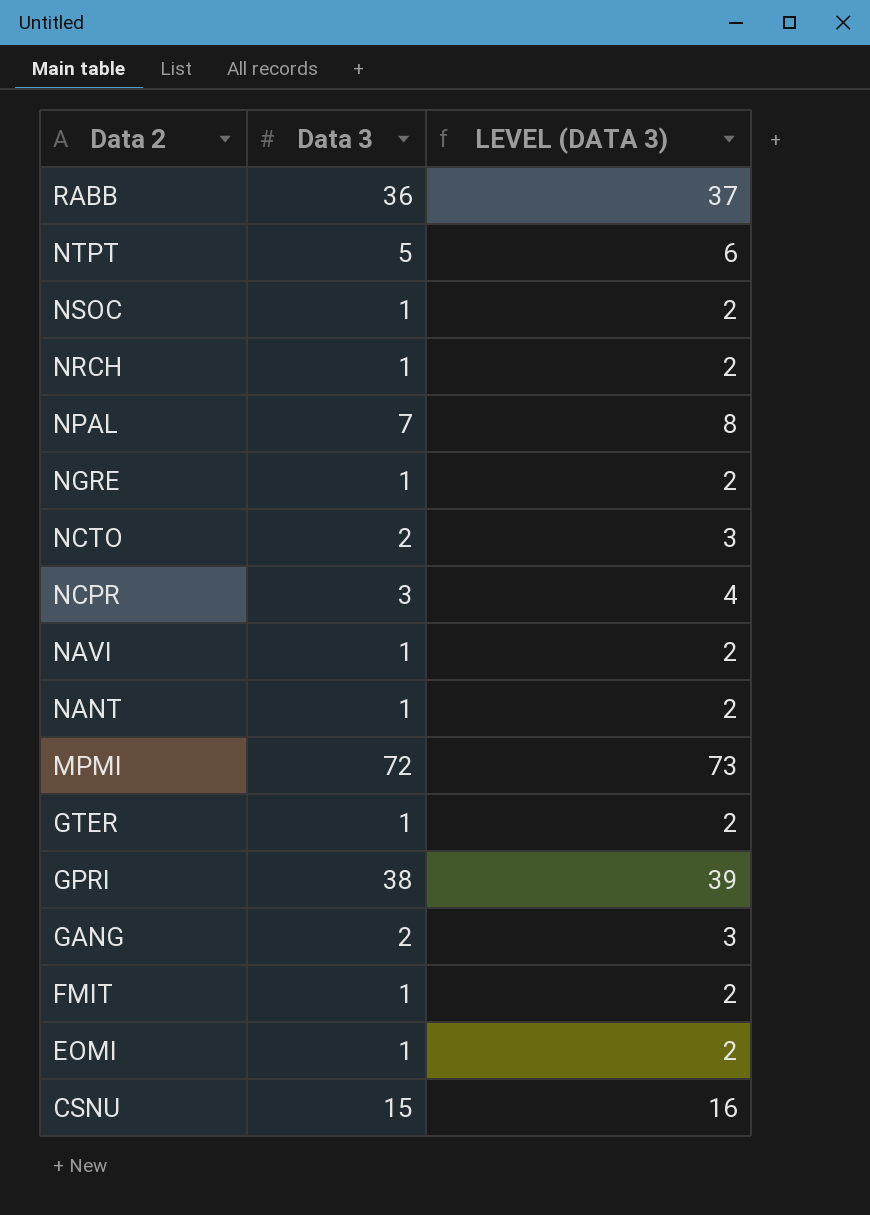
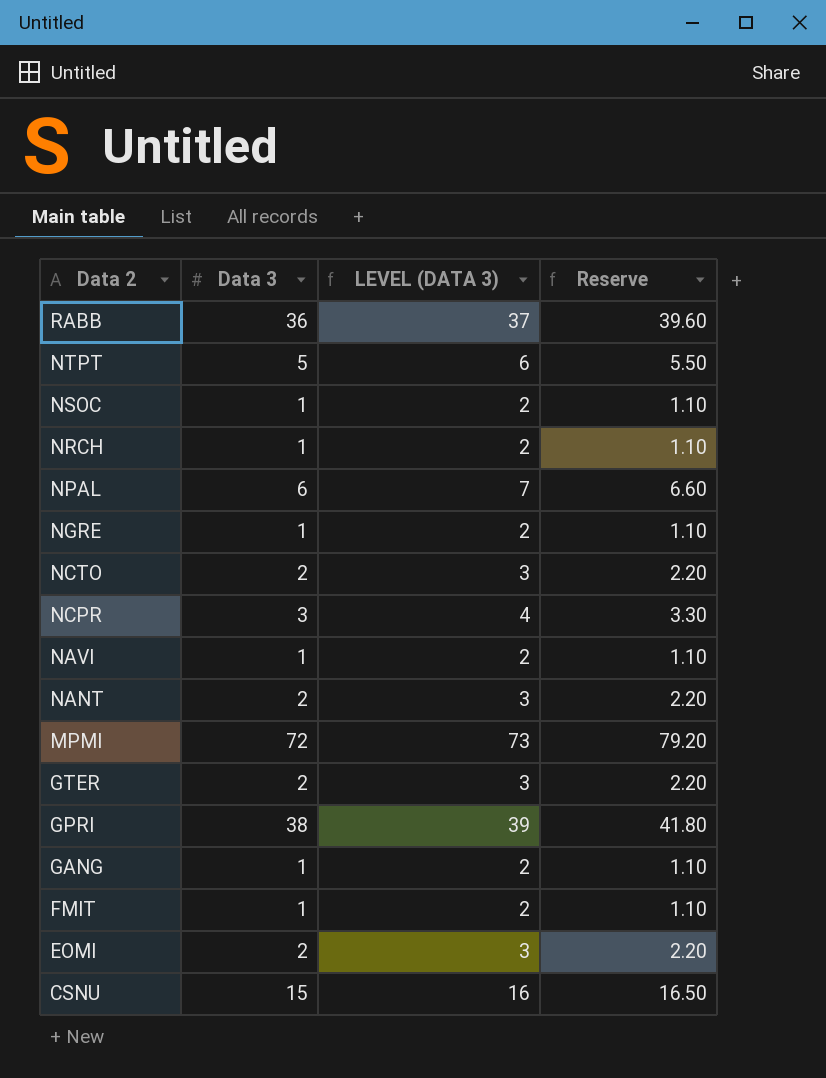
column Reserve | formula: none -> [Data 3] * 1.1
NPAL | Data 3: 7 -> 6
NPAL | LEVEL (DATA 3): 8 -> 7
NANT | Data 3: 1 -> 2
NANT | LEVEL (DATA 3): 2 -> 3
GTER | Data 3: 1 -> 2
GTER | LEVEL (DATA 3): 2 -> 3
GANG | Data 3: 2 -> 1
GANG | LEVEL (DATA 3): 3 -> 2
EOMI | Data 3: 1 -> 2
EOMI | LEVEL (DATA 3): 2 -> 3

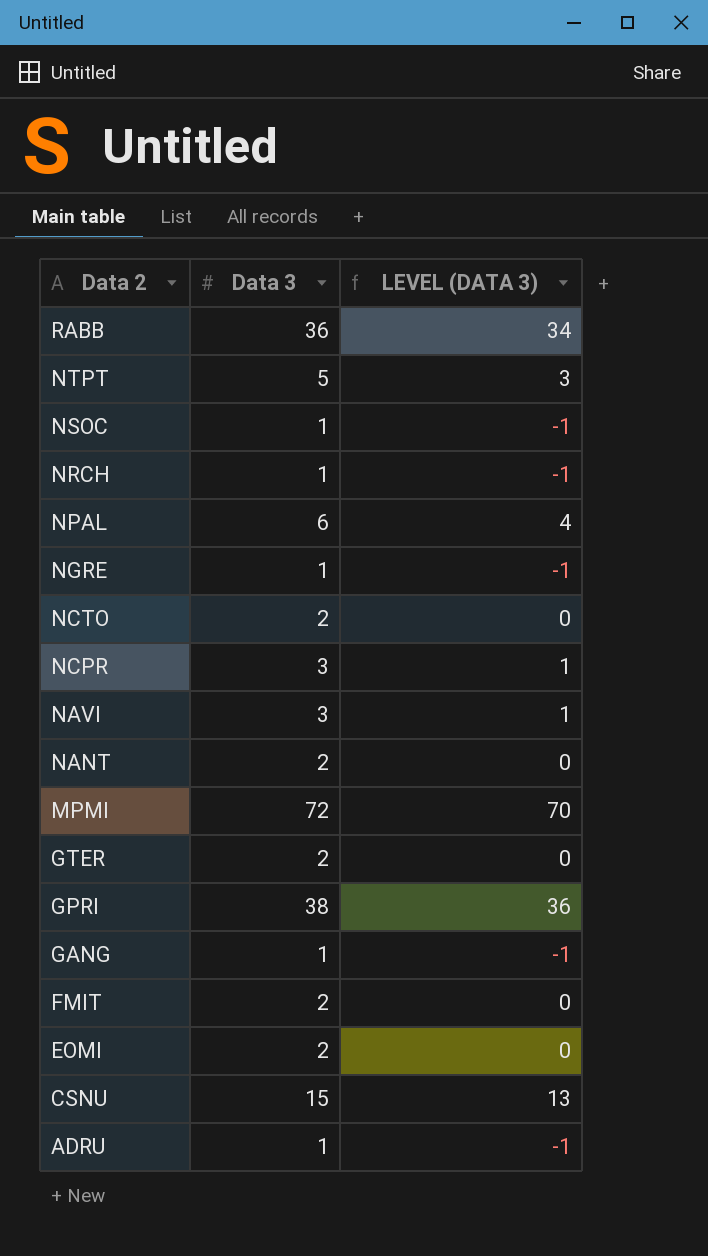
column Reserve | formula: [Data 3] * 1.1 -> none
column LEVEL (DATA 3) | formula: [Data 3] + 1 -> [Data 3] - 2
NAVI | Data 3: 1 -> 3
FMIT | Data 3: 1 -> 2
row ADRU: none -> 1 | -1

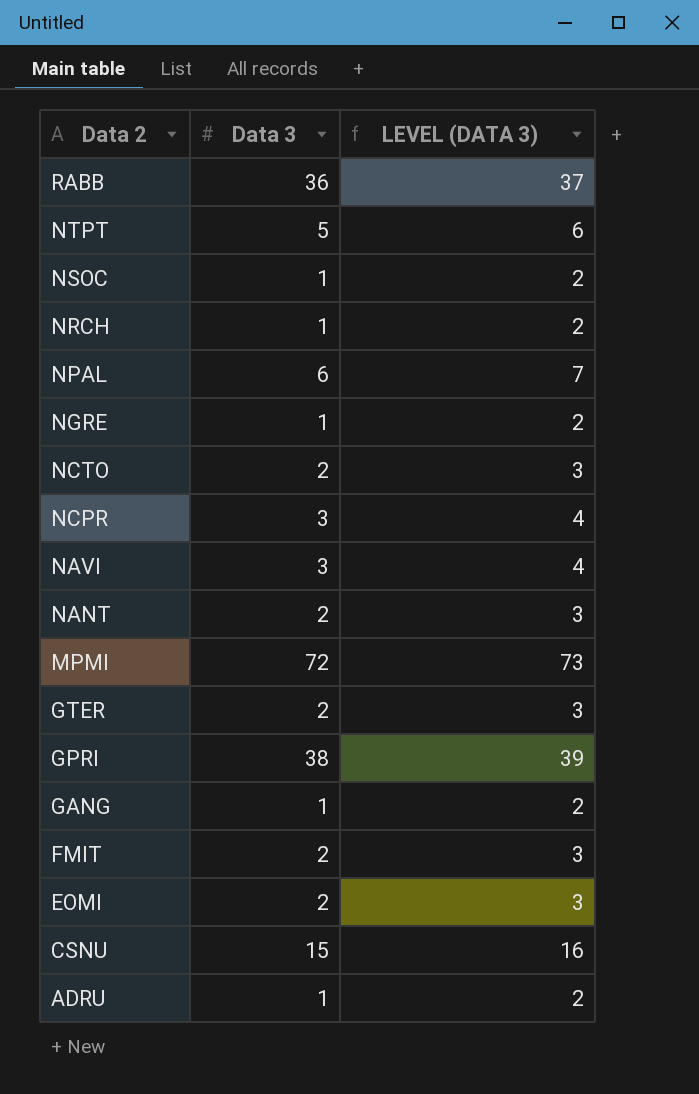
column LEVEL (DATA 3) | formula: [Data 3] - 2 -> [Data 3] + 1

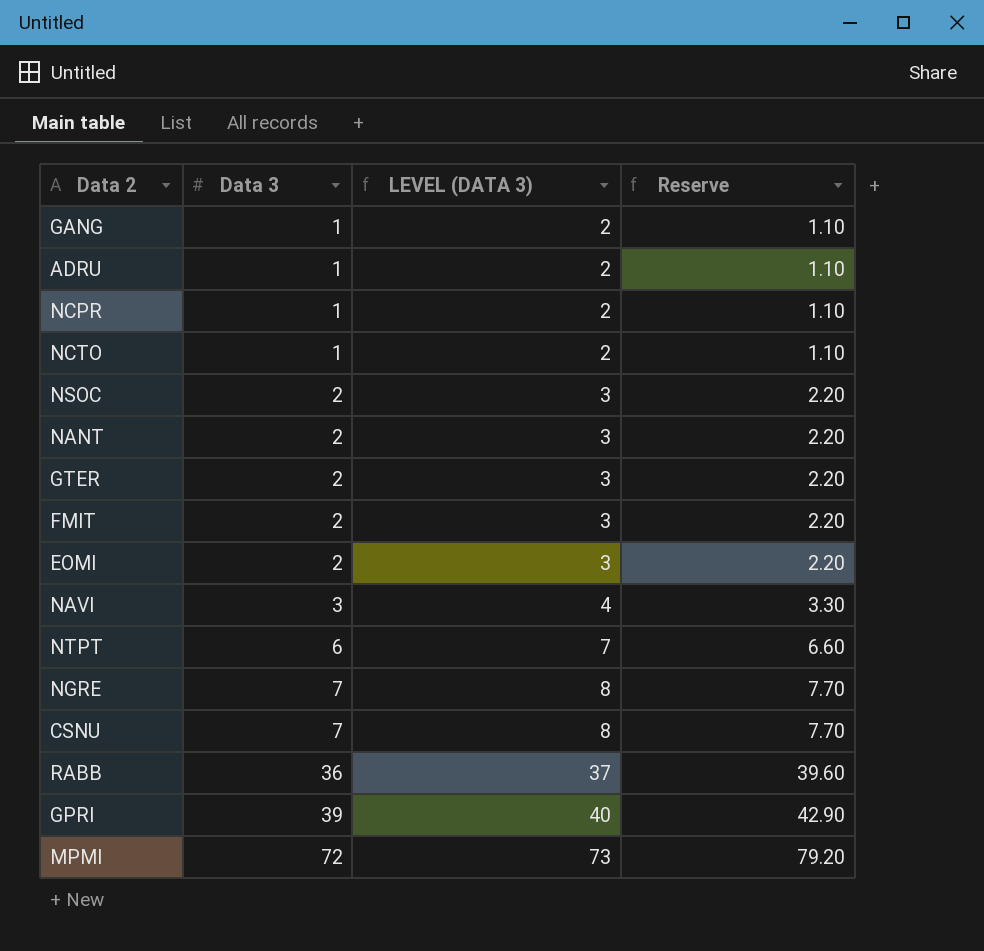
row order: Data 2 descending -> Data 3 ascending
column Reserve | formula: none -> [Data 3] * 1.1
row NRCH: 1 | 2 -> none
row NPAL: 6 | 7 -> none
NCPR | Data 3: 3 -> 1
NCPR | LEVEL (DATA 3): 4 -> 2
NCTO | Data 3: 2 -> 1
NCTO | LEVEL (DATA 3): 3 -> 2
NSOC | Data 3: 1 -> 2
NSOC | LEVEL (DATA 3): 2 -> 3
NTPT | Data 3: 5 -> 6
NTPT | LEVEL (DATA 3): 6 -> 7
NGRE | Data 3: 1 -> 7
NGRE | LEVEL (DATA 3): 2 -> 8
CSNU | Data 3: 15 -> 7
CSNU | LEVEL (DATA 3): 16 -> 8
GPRI | Data 3: 38 -> 39
GPRI | LEVEL (DATA 3): 39 -> 40

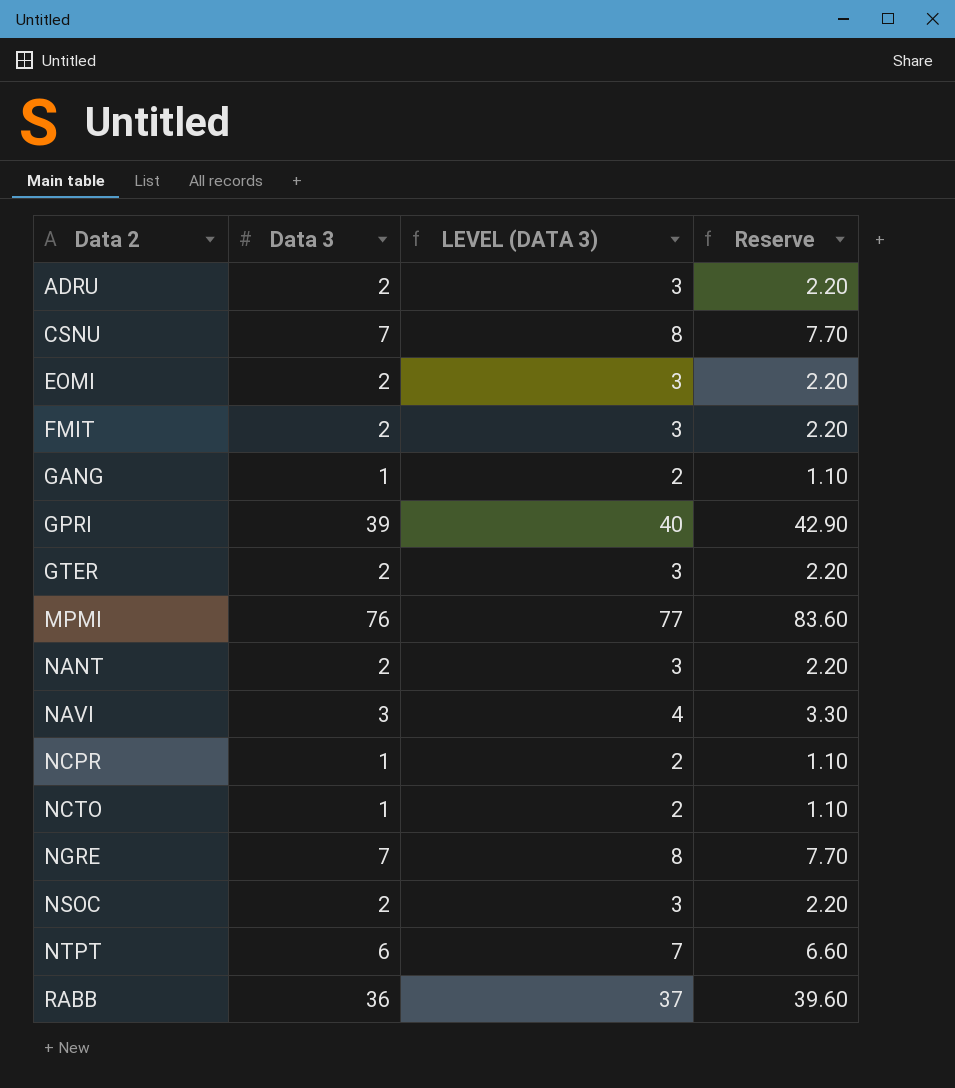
row order: Data 3 ascending -> Data 2 ascending
ADRU | Data 3: 1 -> 2
ADRU | LEVEL (DATA 3): 2 -> 3
ADRU | Reserve: 1.10 -> 2.20
MPMI | Data 3: 72 -> 76
MPMI | LEVEL (DATA 3): 73 -> 77
MPMI | Reserve: 79.20 -> 83.60

